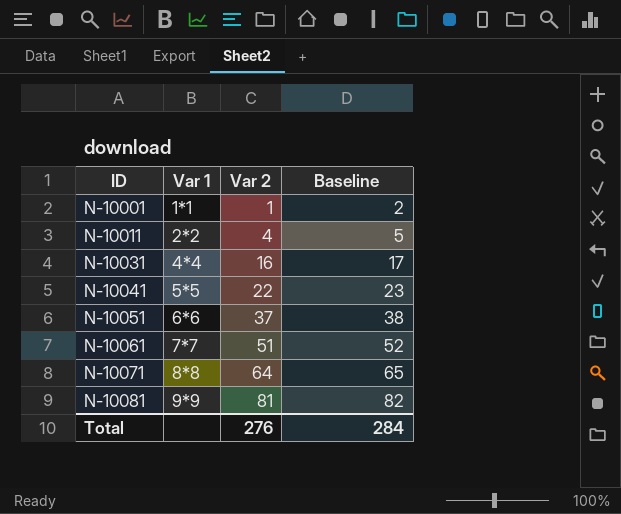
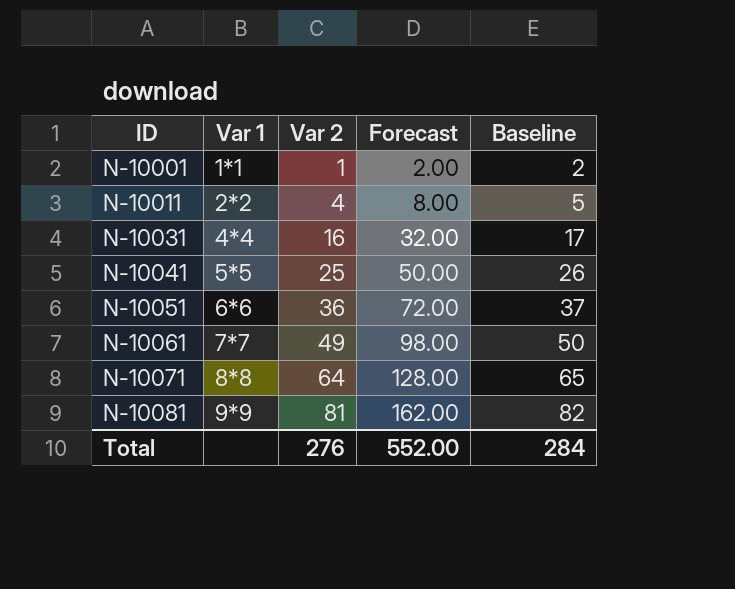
column Forecast | formula: none -> [Var 2] * 2
N-10041 | Var 2: 22 -> 25
N-10041 | Baseline: 23 -> 26
N-10051 | Var 2: 37 -> 36
N-10051 | Baseline: 38 -> 37
N-10061 | Var 2: 51 -> 49
N-10061 | Baseline: 52 -> 50

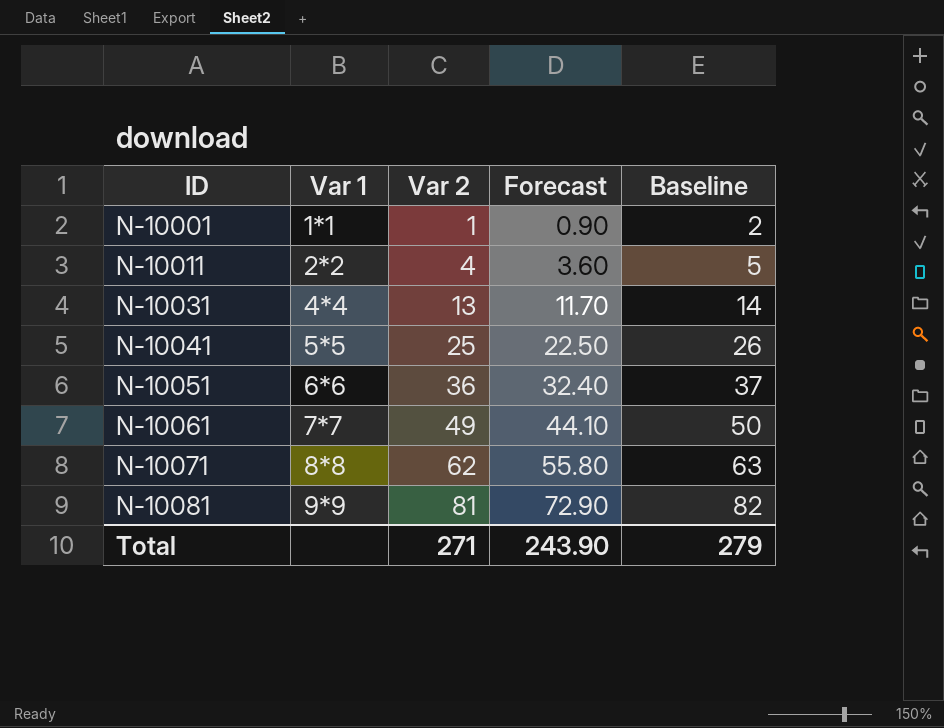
column Forecast | formula: [Var 2] * 2 -> [Var 2] * 0.9
N-10031 | Var 2: 16 -> 13
N-10031 | Baseline: 17 -> 14
N-10071 | Var 2: 64 -> 62
N-10071 | Baseline: 65 -> 63
Total | Var 2: 276 -> 271
Total | Forecast: 552.00 -> 243.90
Total | Baseline: 284 -> 279

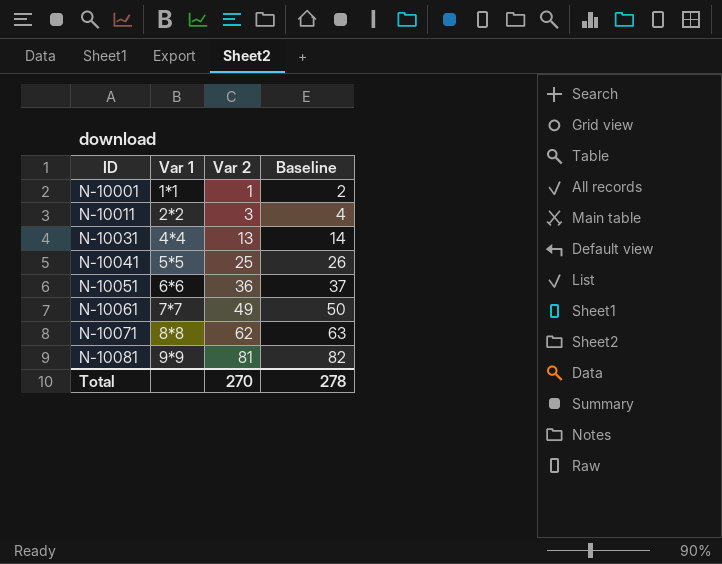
column Forecast | formula: [Var 2] * 0.9 -> none
N-10011 | Var 2: 4 -> 3
N-10011 | Baseline: 5 -> 4
Total | Var 2: 271 -> 270
Total | Baseline: 279 -> 278

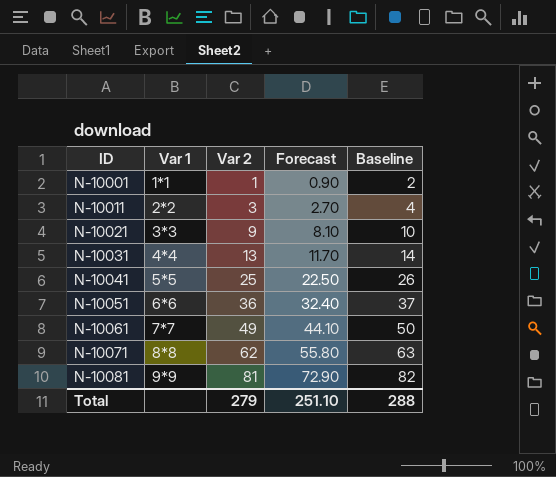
column Forecast | formula: none -> [Var 2] * 0.9
row N-10021: none -> 3*3 | 9 | 8.10 | 10
Total | Var 2: 270 -> 279
Total | Baseline: 278 -> 288

